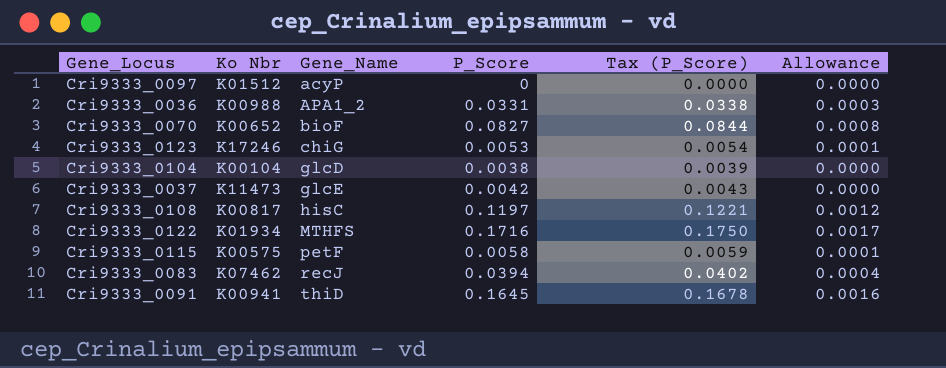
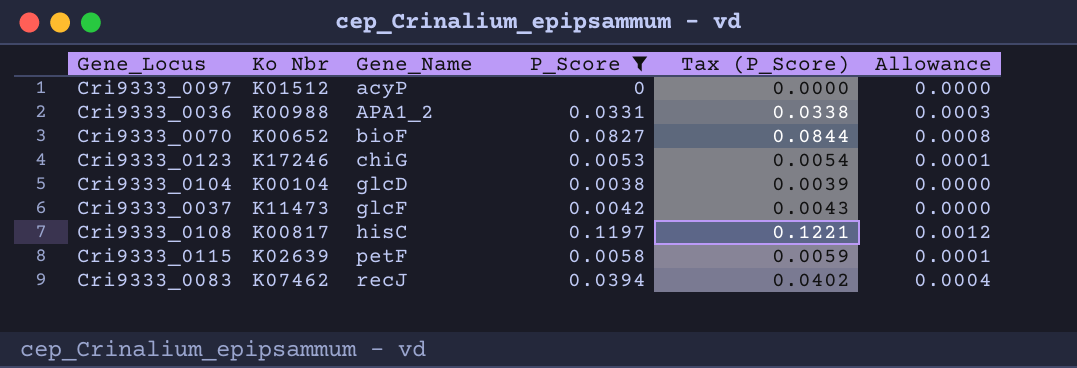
filter: none -> P_Score <= 0.1197
Cri9333_0037 | Gene_Name: glcE -> glcF
Cri9333_0115 | Ko Nbr: K00575 -> K02639

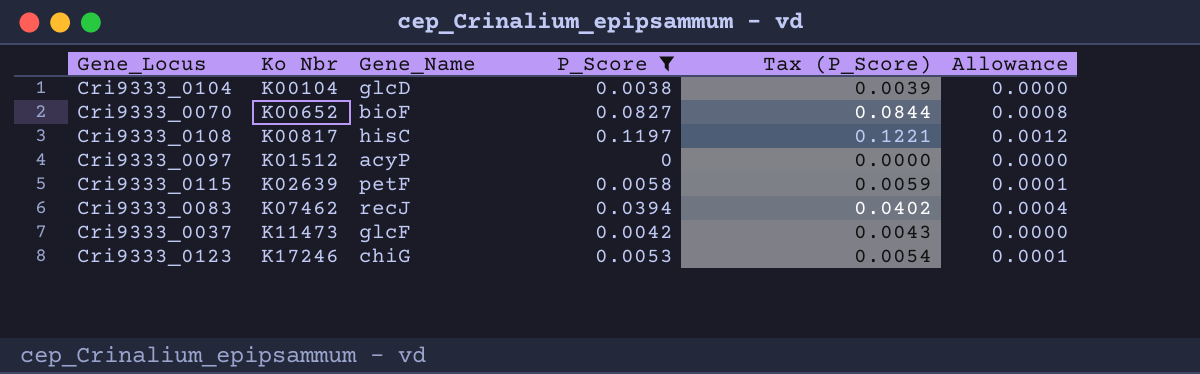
row order: Gene_Name ascending -> Ko Nbr ascending
row Cri9333_0036: K00988 | APA1_2 | 0.0331 | 0.0338 | 0.0003 -> none

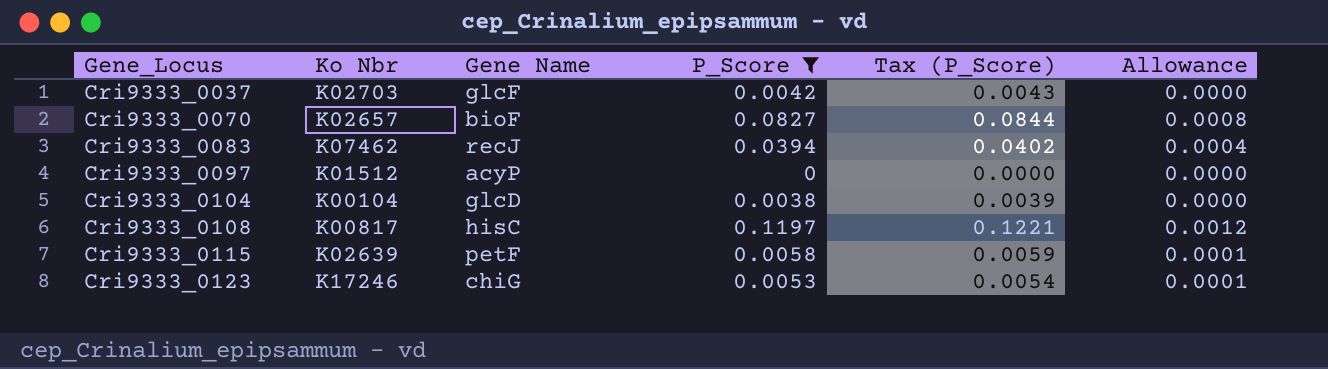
row order: Ko Nbr ascending -> Gene_Locus ascending
column name: Gene_Name -> Gene Name
Cri9333_0037 | Ko Nbr: K11473 -> K02703
Cri9333_0070 | Ko Nbr: K00652 -> K02657

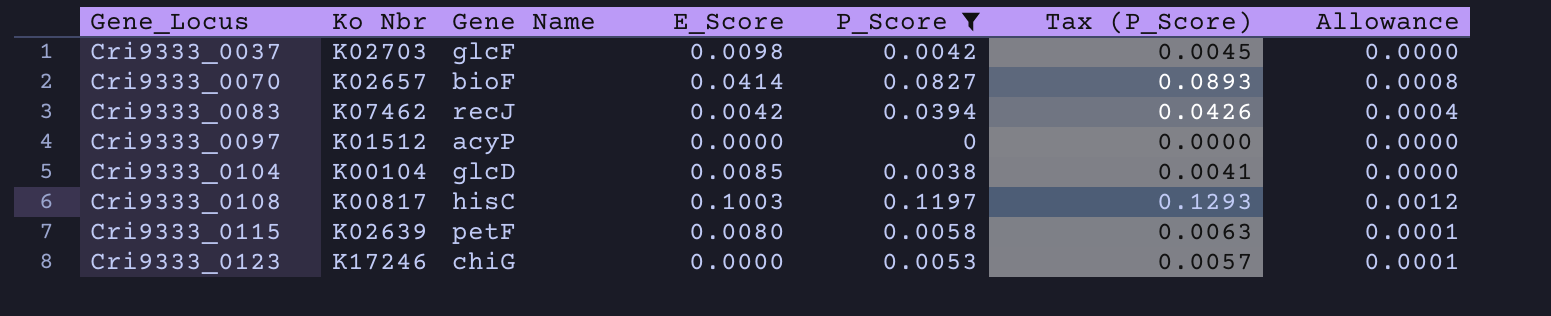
column E_Score | position: none -> 4
column Tax (P_Score) | formula: [P_Score] * 1.02 -> [P_Score] * 1.08

